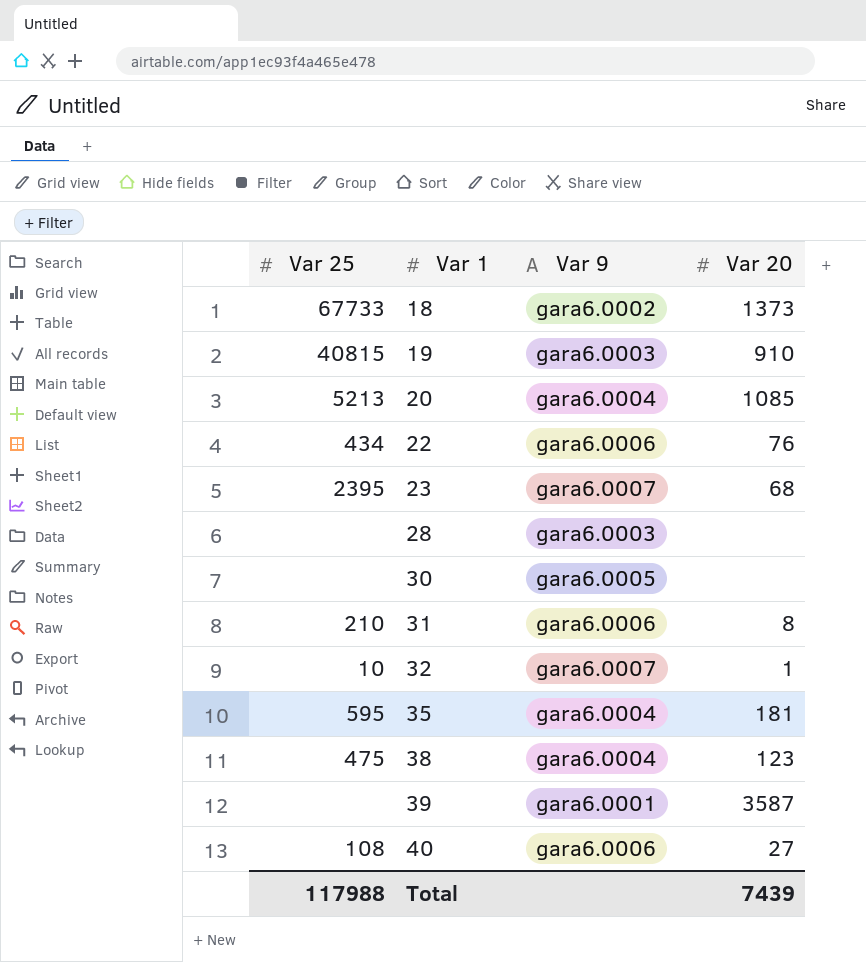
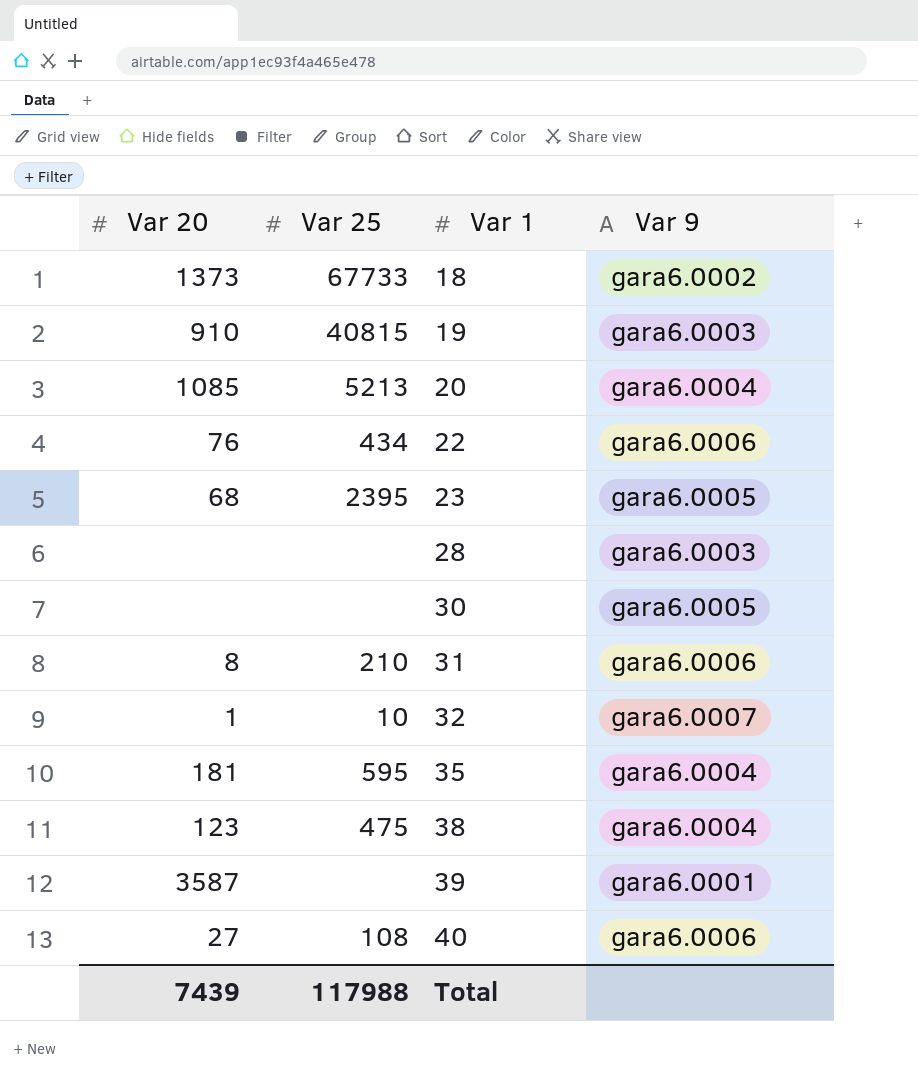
column Var 20 | position: 4 -> 1
23 | Var 9: gara6.0007 -> gara6.0005

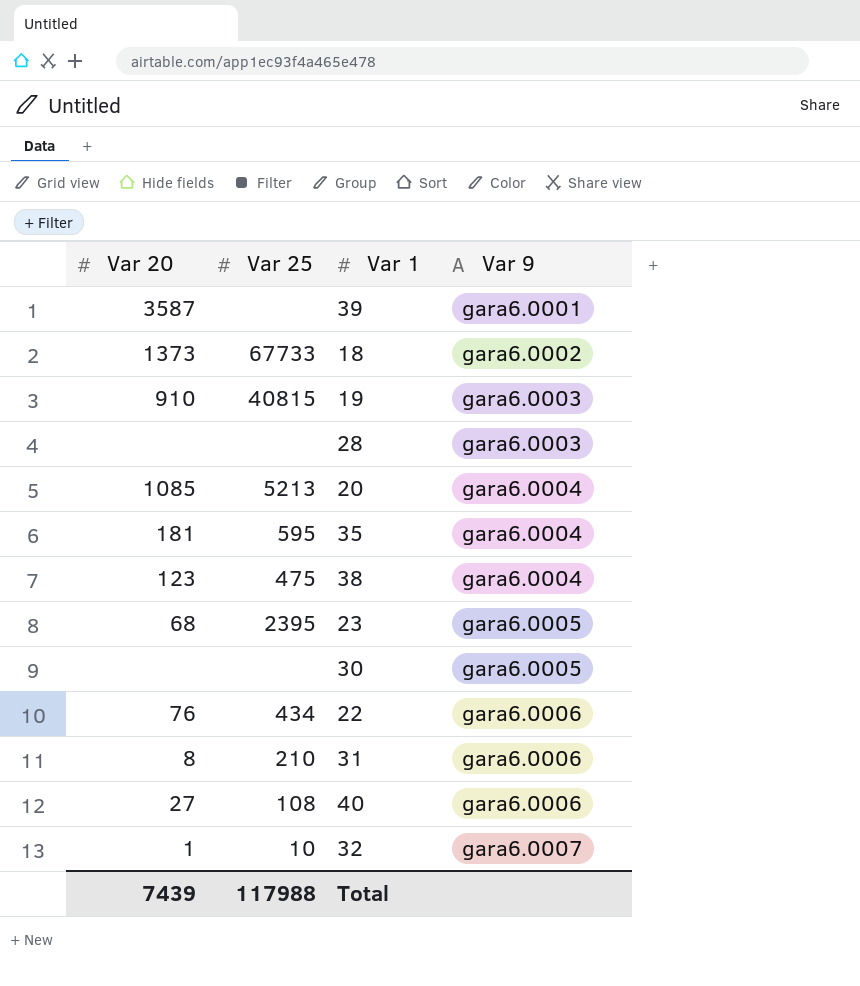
row order: Var 1 ascending -> Var 9 ascending

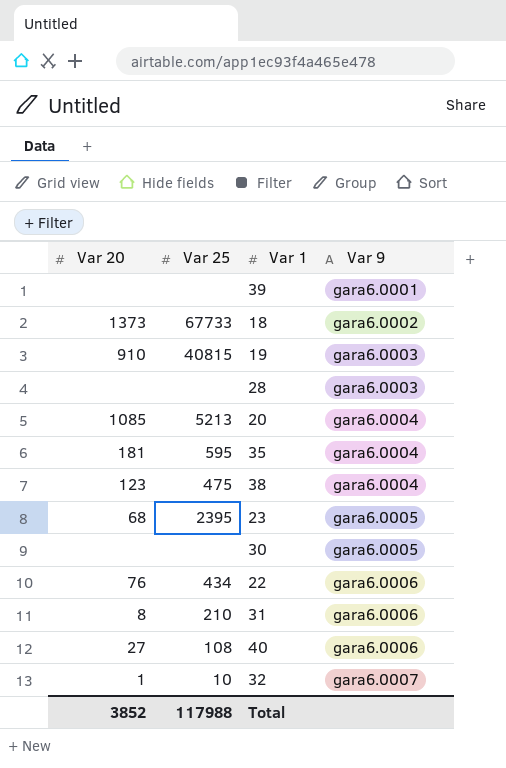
39 | Var 20: 3587 -> none
Total | Var 20: 7439 -> 3852

